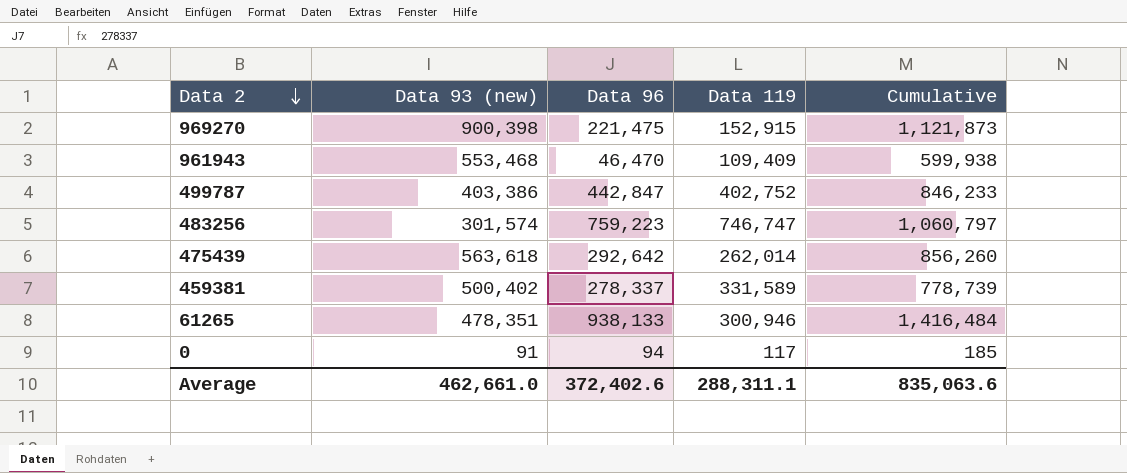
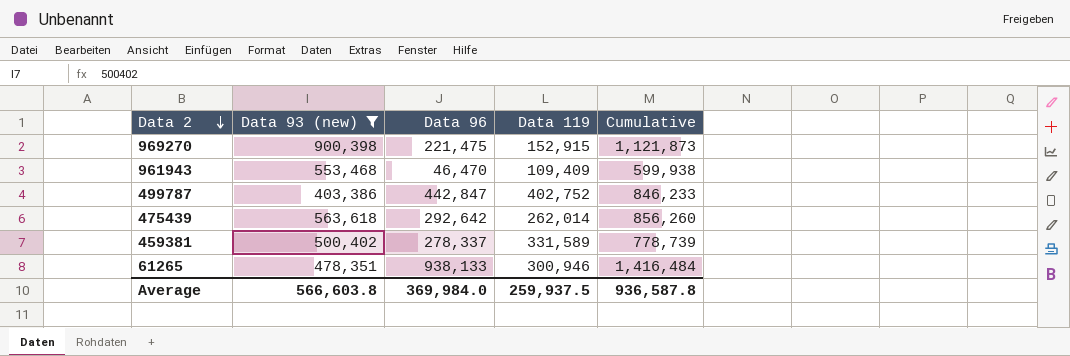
filter: none -> Data 93 (new) >= 403,386
Average | Data 93 (new): 462,661.0 -> 566,603.8
Average | Data 96: 372,402.6 -> 369,984.0
Average | Data 119: 288,311.1 -> 259,937.5
Average | Cumulative: 835,063.6 -> 936,587.8

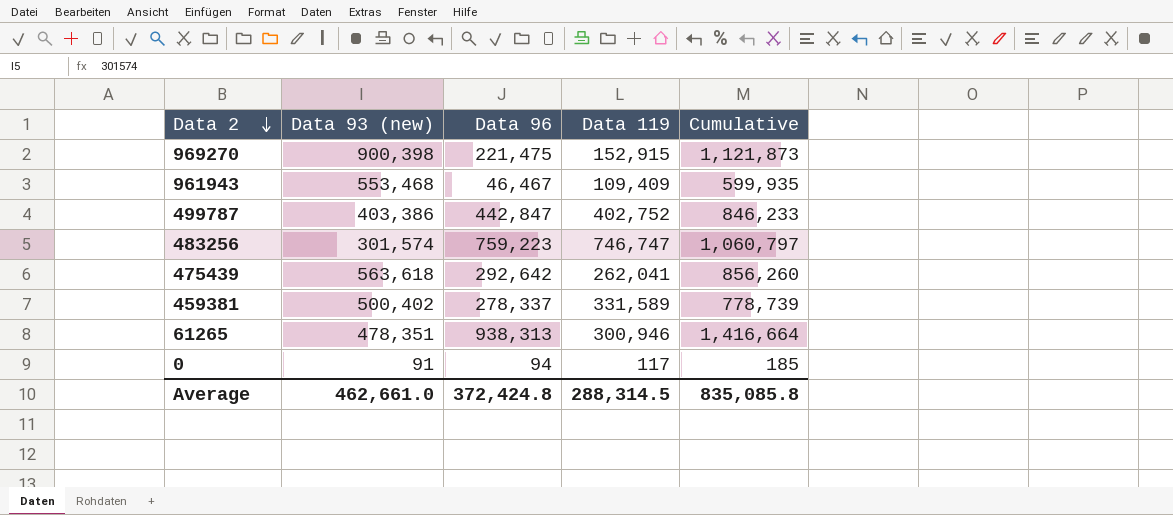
filter: Data 93 (new) >= 403,386 -> none
961943 | Data 96: 46,470 -> 46,467
961943 | Cumulative: 599,938 -> 599,935
475439 | Data 119: 262,014 -> 262,041
61265 | Data 96: 938,133 -> 938,313
61265 | Cumulative: 1,416,484 -> 1,416,664
Average | Data 93 (new): 566,603.8 -> 462,661.0
Average | Data 96: 369,984.0 -> 372,424.8
Average | Data 119: 259,937.5 -> 288,314.5
Average | Cumulative: 936,587.8 -> 835,085.8

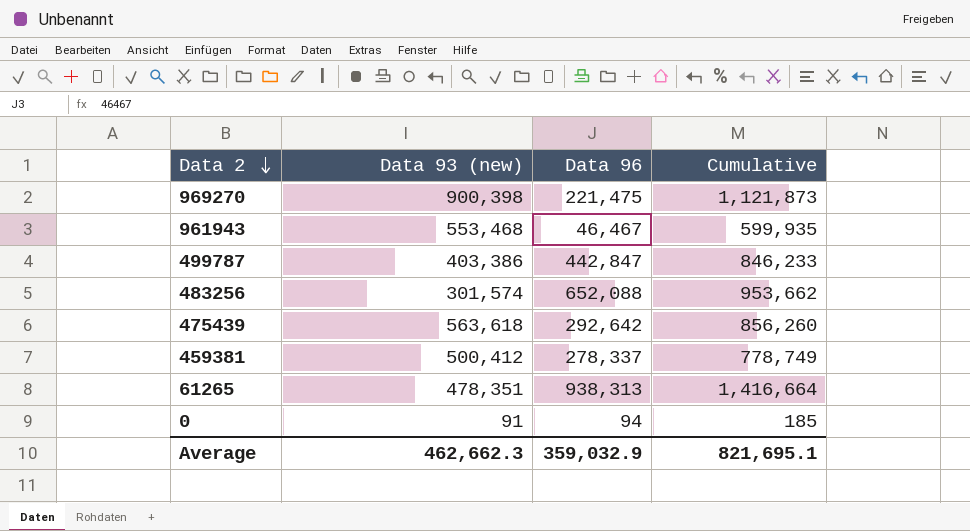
column Data 119 | position: 4 -> none
483256 | Data 96: 759,223 -> 652,088
483256 | Cumulative: 1,060,797 -> 953,662
459381 | Data 93 (new): 500,402 -> 500,412
459381 | Cumulative: 778,739 -> 778,749
Average | Data 93 (new): 462,661.0 -> 462,662.3
Average | Data 96: 372,424.8 -> 359,032.9
Average | Cumulative: 835,085.8 -> 821,695.1

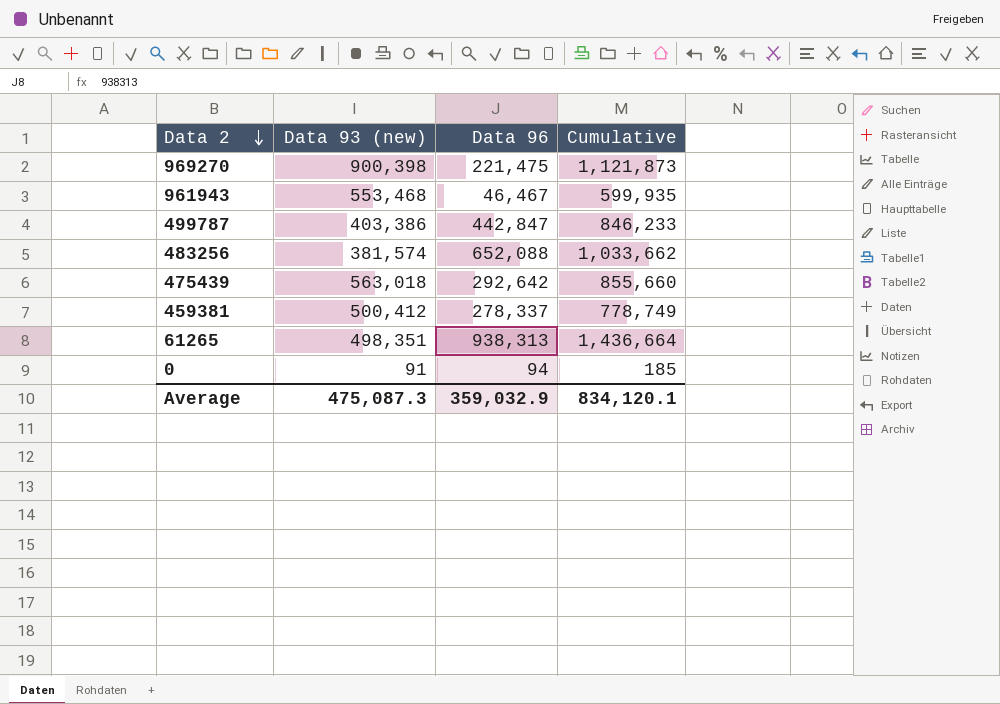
483256 | Data 93 (new): 301,574 -> 381,574
483256 | Cumulative: 953,662 -> 1,033,662
475439 | Data 93 (new): 563,618 -> 563,018
475439 | Cumulative: 856,260 -> 855,660
61265 | Data 93 (new): 478,351 -> 498,351
61265 | Cumulative: 1,416,664 -> 1,436,664
Average | Data 93 (new): 462,662.3 -> 475,087.3
Average | Cumulative: 821,695.1 -> 834,120.1

